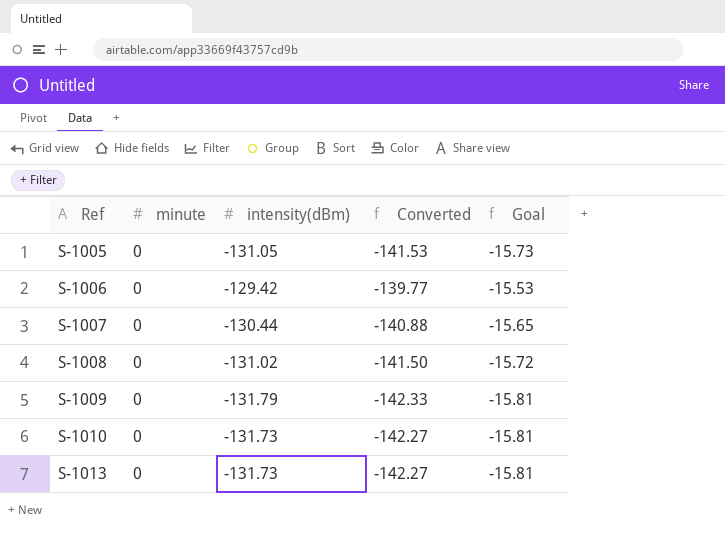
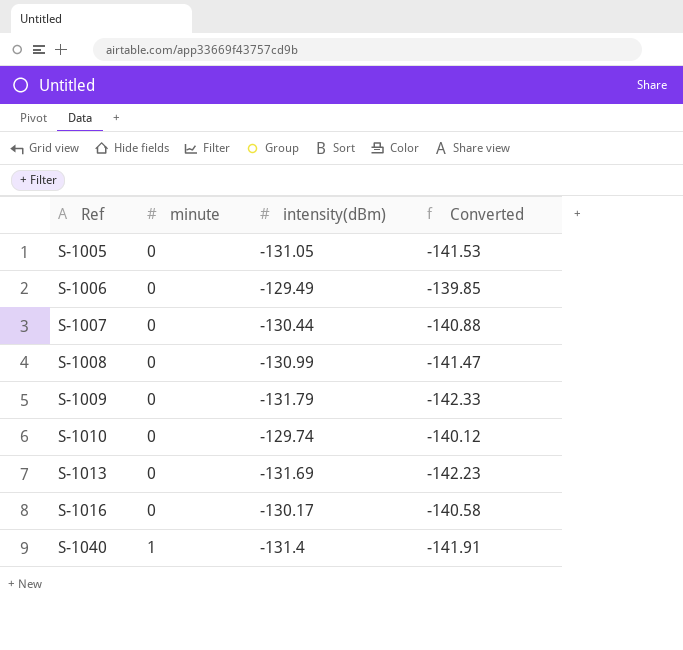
column Goal | formula: [intensity(dBm)] * 0.12 -> none
S-1006 | intensity(dBm): -129.42 -> -129.49
S-1006 | Converted: -139.77 -> -139.85
S-1008 | intensity(dBm): -131.02 -> -130.99
S-1008 | Converted: -141.50 -> -141.47
S-1010 | intensity(dBm): -131.73 -> -129.74
S-1010 | Converted: -142.27 -> -140.12
S-1013 | intensity(dBm): -131.73 -> -131.69
S-1013 | Converted: -142.27 -> -142.23
row S-1016: none -> 0 | -130.17 | -140.58
row S-1040: none -> 1 | -131.4 | -141.91

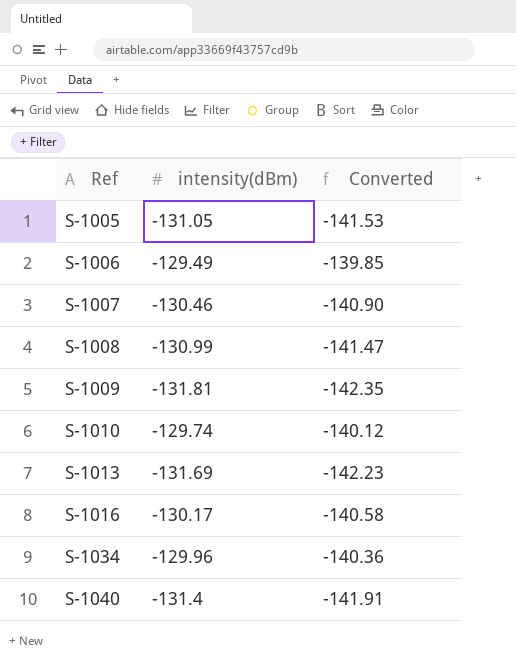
column minute | position: 2 -> none
S-1007 | intensity(dBm): -130.44 -> -130.46
S-1007 | Converted: -140.88 -> -140.90
S-1009 | intensity(dBm): -131.79 -> -131.81
S-1009 | Converted: -142.33 -> -142.35
row S-1034: none -> -129.96 | -140.36

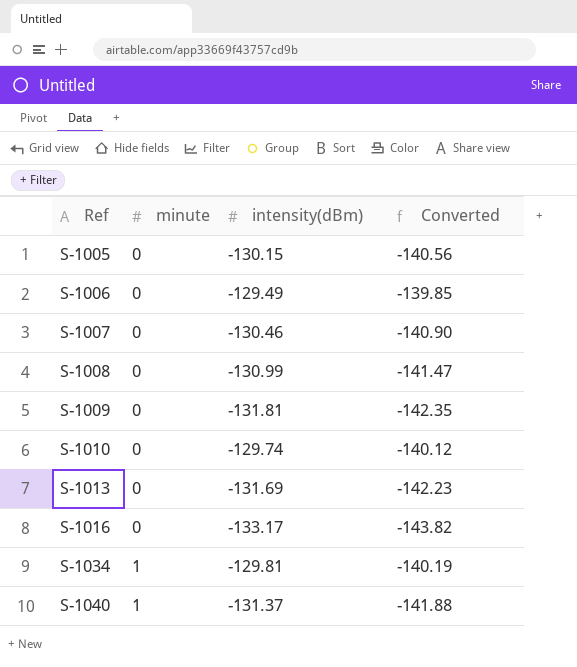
column minute | position: none -> 2
S-1005 | intensity(dBm): -131.05 -> -130.15
S-1005 | Converted: -141.53 -> -140.56
S-1016 | intensity(dBm): -130.17 -> -133.17
S-1016 | Converted: -140.58 -> -143.82
S-1034 | intensity(dBm): -129.96 -> -129.81
S-1034 | Converted: -140.36 -> -140.19
S-1040 | intensity(dBm): -131.4 -> -131.37
S-1040 | Converted: -141.91 -> -141.88

